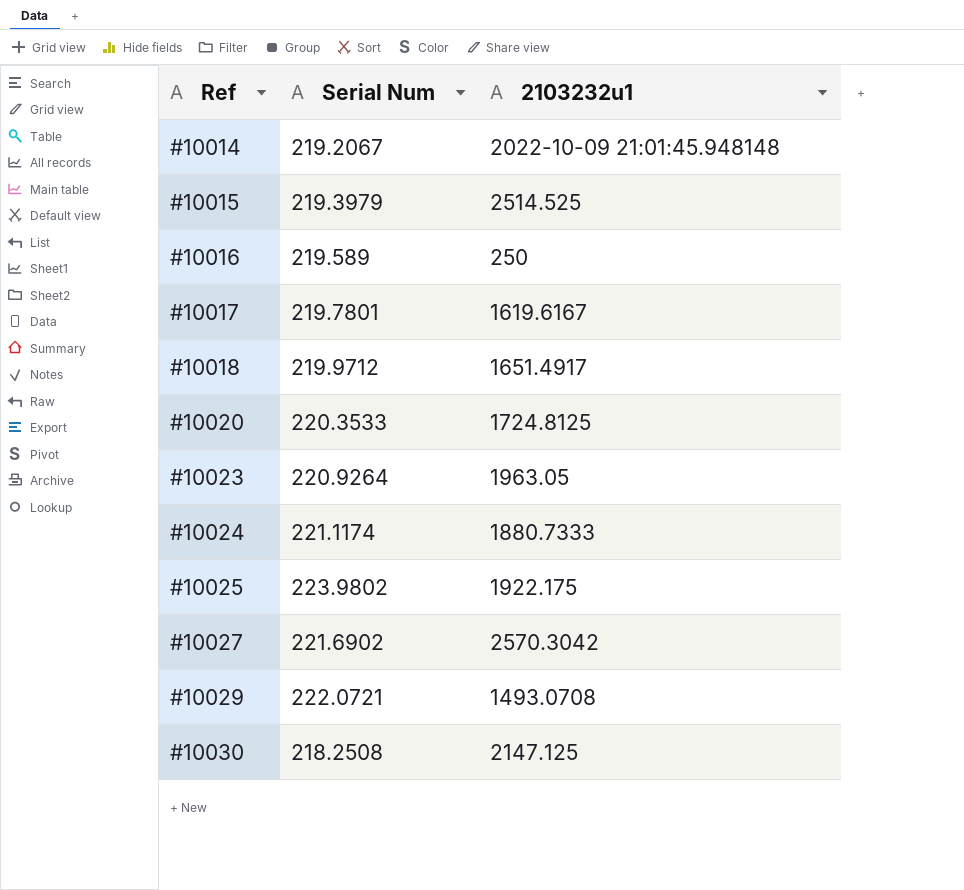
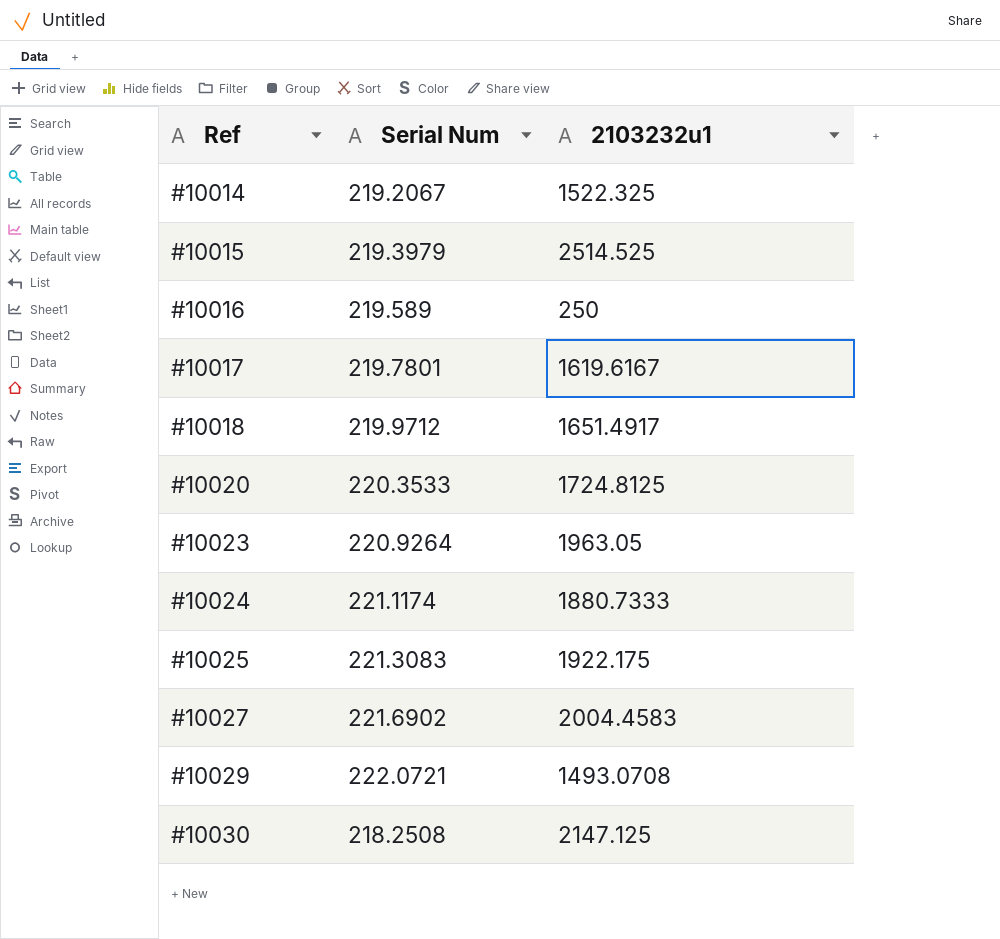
#10014 | 2103232u1: 2022-10-09 21:01:45.948148 -> 1522.325
#10025 | Serial Num: 223.9802 -> 221.3083
#10027 | 2103232u1: 2570.3042 -> 2004.4583

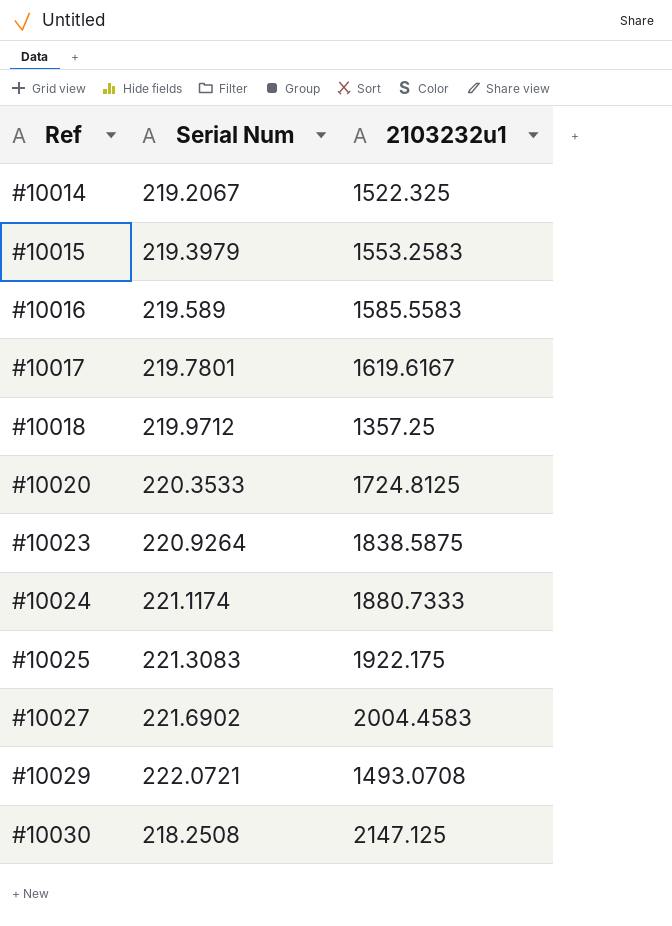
#10015 | 2103232u1: 2514.525 -> 1553.2583
#10016 | 2103232u1: 250 -> 1585.5583
#10018 | 2103232u1: 1651.4917 -> 1357.25
#10023 | 2103232u1: 1963.05 -> 1838.5875

